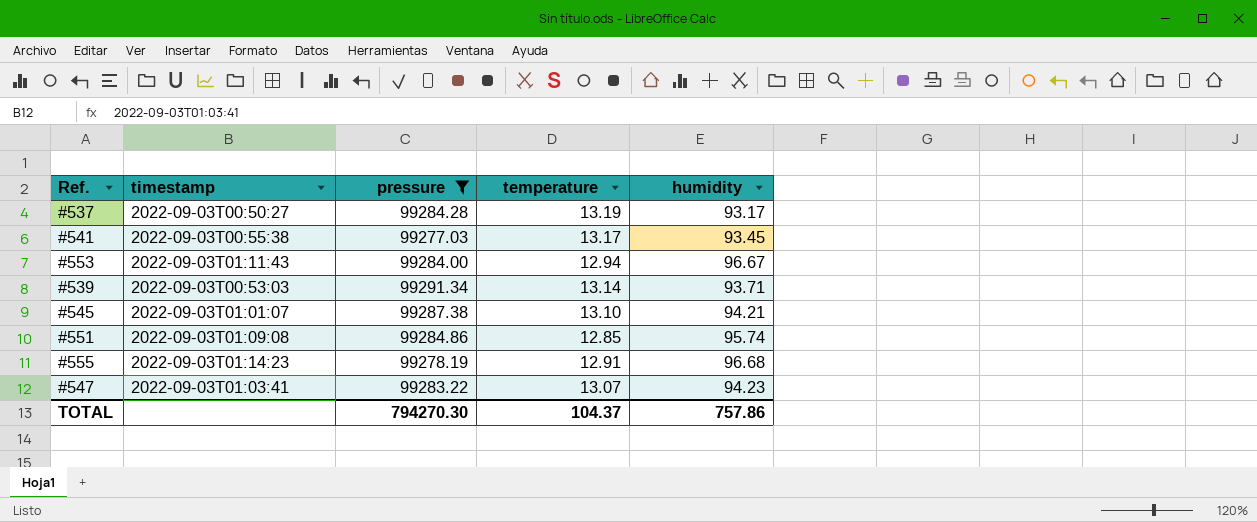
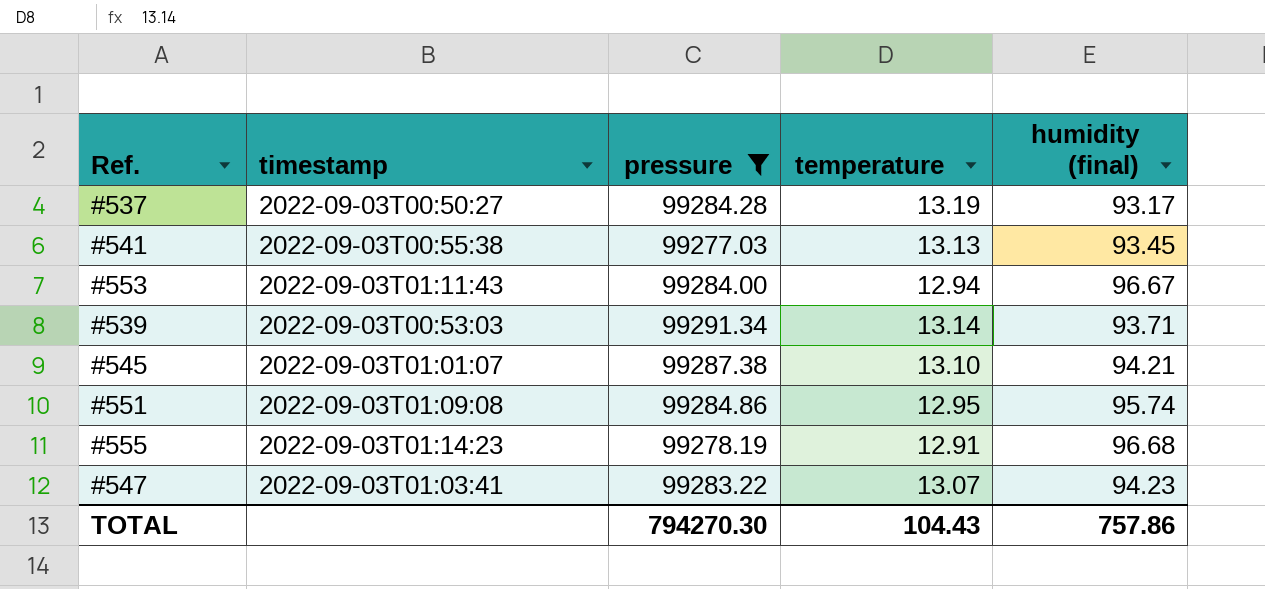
column name: humidity -> humidity (final)
#541 | temperature: 13.17 -> 13.13
#551 | temperature: 12.85 -> 12.95
TOTAL | temperature: 104.37 -> 104.43

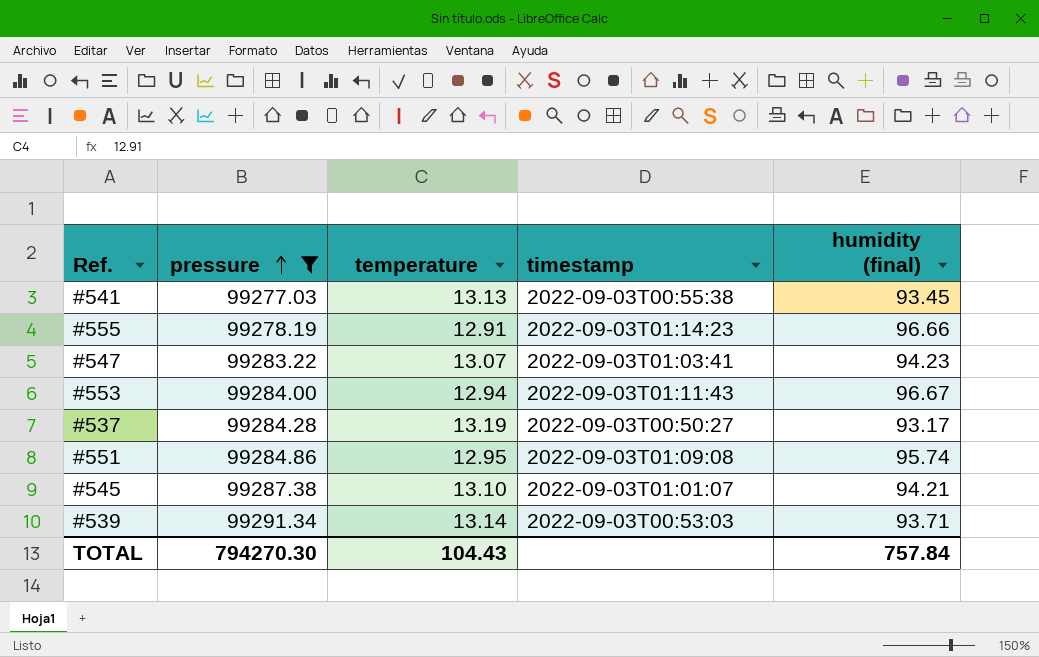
row order: none -> pressure ascending
column timestamp | position: 2 -> 4
#555 | humidity (final): 96.68 -> 96.66
TOTAL | humidity (final): 757.86 -> 757.84

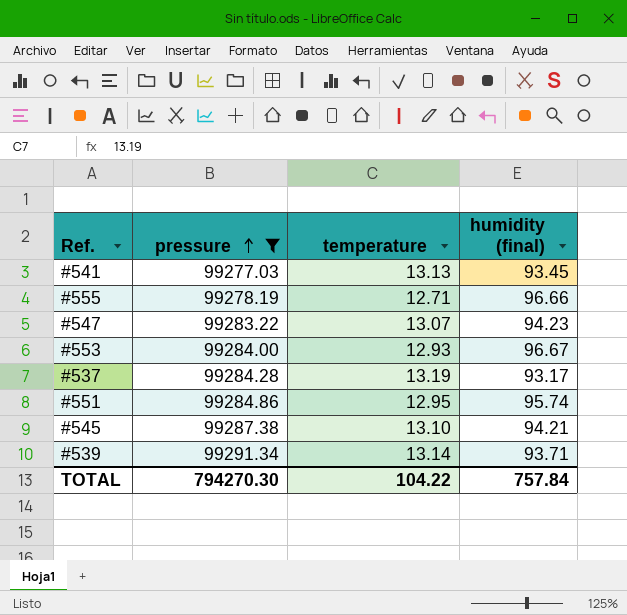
column timestamp | position: 4 -> none
#555 | temperature: 12.91 -> 12.71
#553 | temperature: 12.94 -> 12.93
TOTAL | temperature: 104.43 -> 104.22

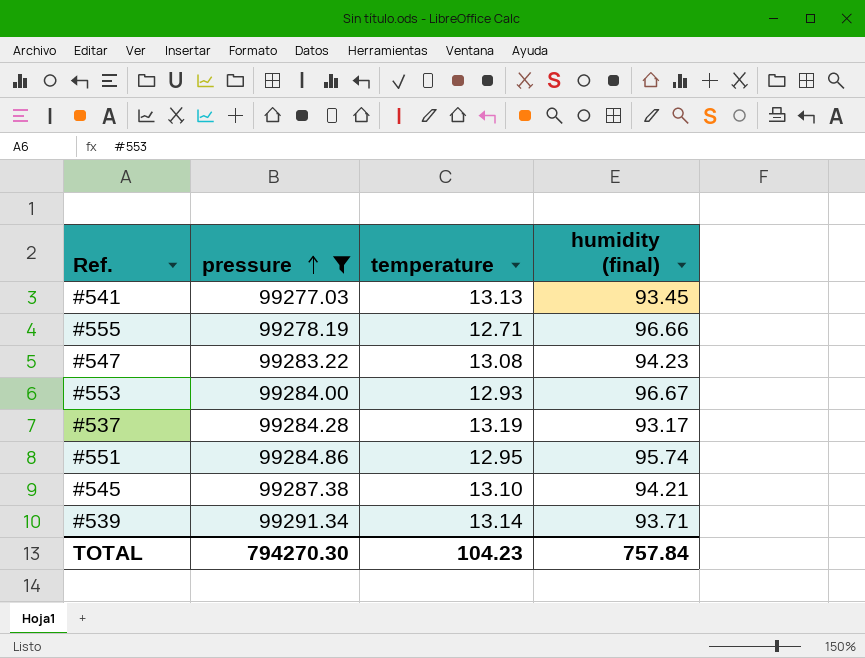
#547 | temperature: 13.07 -> 13.08
TOTAL | temperature: 104.22 -> 104.23

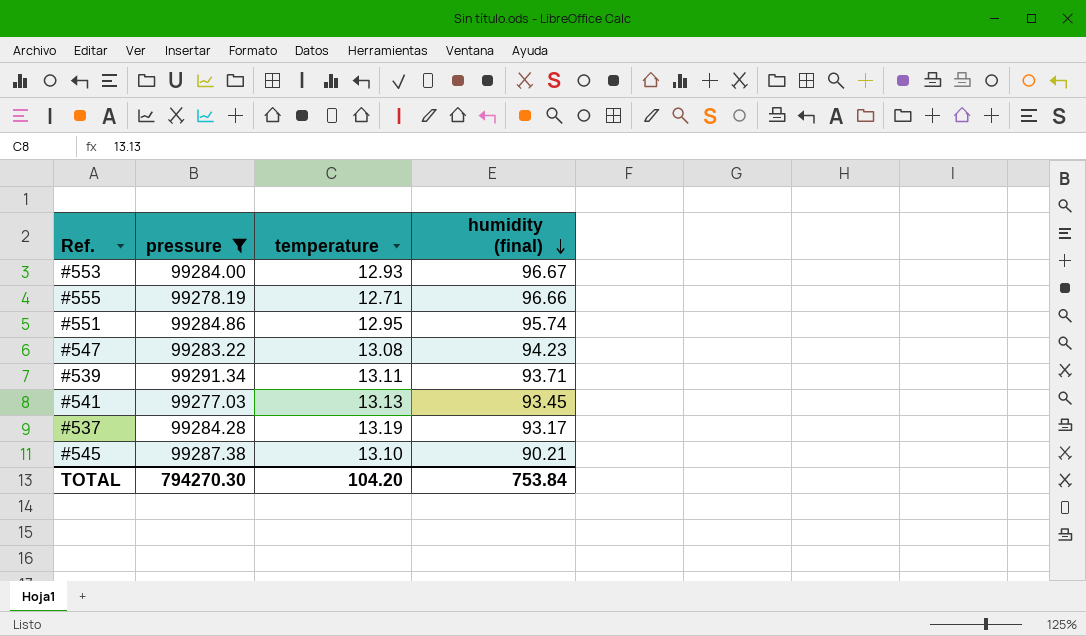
row order: pressure ascending -> humidity (final) descending
#539 | temperature: 13.14 -> 13.11
#545 | humidity (final): 94.21 -> 90.21
TOTAL | temperature: 104.23 -> 104.20
TOTAL | humidity (final): 757.84 -> 753.84

